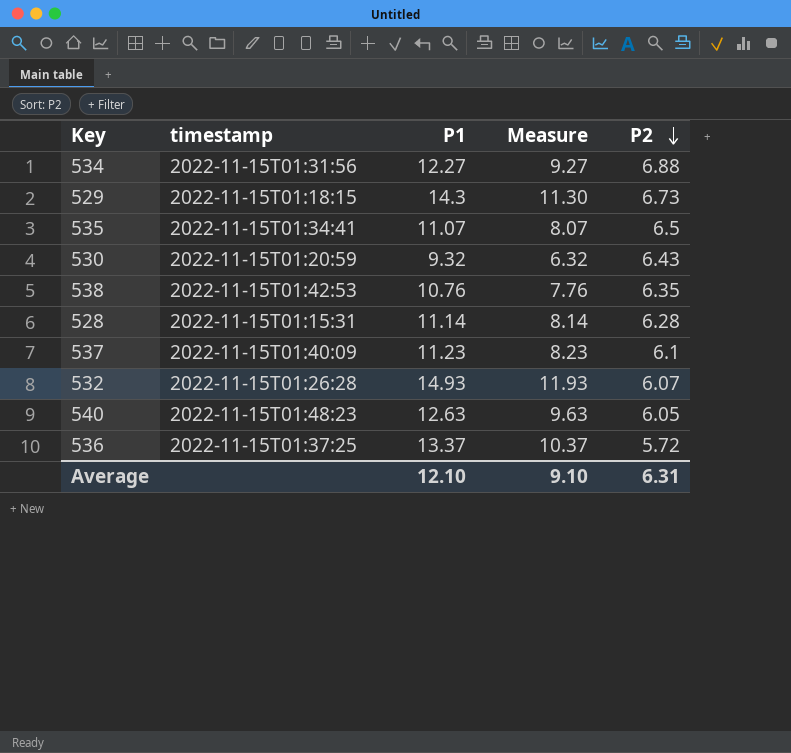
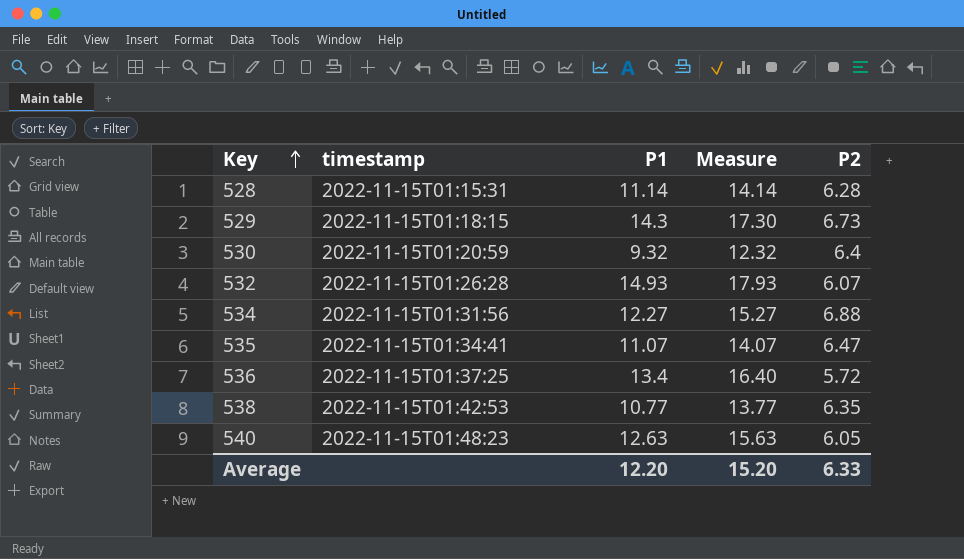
row order: P2 descending -> Key ascending
column Measure | formula: [P1] - 3 -> [P1] + 3
row 537: 2022-11-15T01:40:09 | 11.23 | 8.23 | 6.1 -> none
530 | P2: 6.43 -> 6.4
535 | P2: 6.5 -> 6.47
536 | P1: 13.37 -> 13.4
538 | P1: 10.76 -> 10.77
Average | P1: 12.10 -> 12.20
Average | Measure: 9.10 -> 15.20
Average | P2: 6.31 -> 6.33

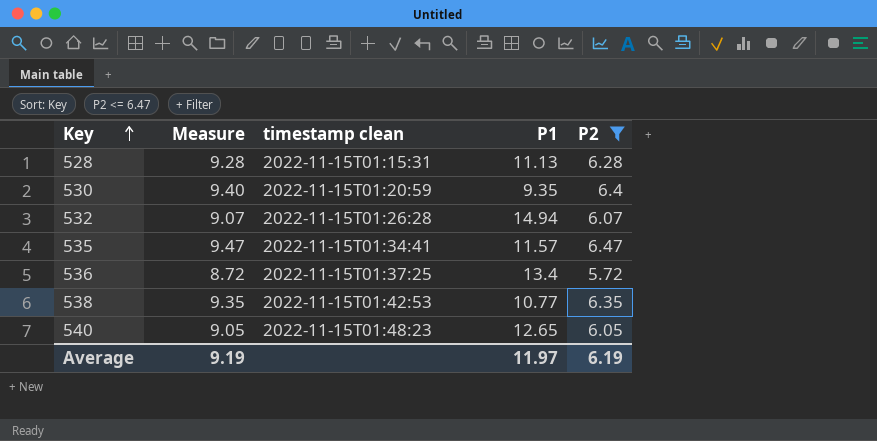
filter: none -> P2 <= 6.47
column Measure | formula: [P1] + 3 -> [P2] + 3
column Measure | position: 4 -> 2
column name: timestamp -> timestamp clean
528 | P1: 11.14 -> 11.13
530 | P1: 9.32 -> 9.35
532 | P1: 14.93 -> 14.94
535 | P1: 11.07 -> 11.57
540 | P1: 12.63 -> 12.65
Average | Measure: 15.20 -> 9.19
Average | P1: 12.20 -> 11.97
Average | P2: 6.33 -> 6.19

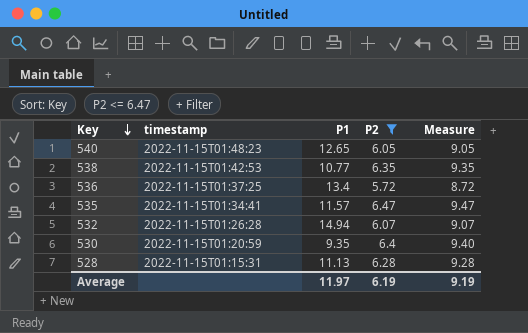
row order: Key ascending -> Key descending
column name: timestamp clean -> timestamp
column Measure | position: 2 -> 5

